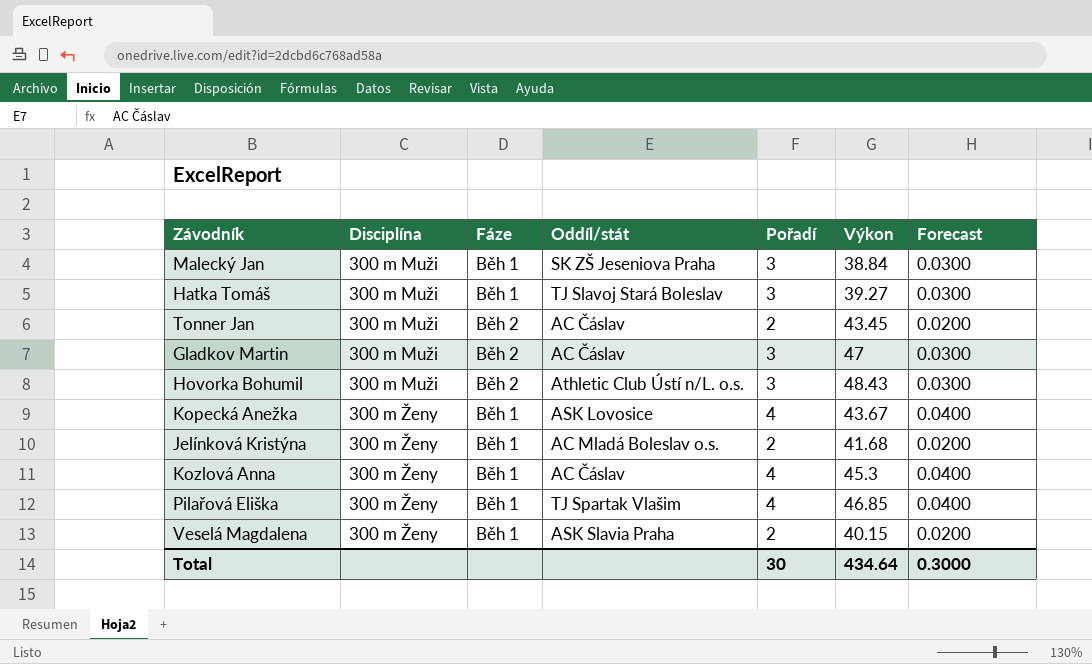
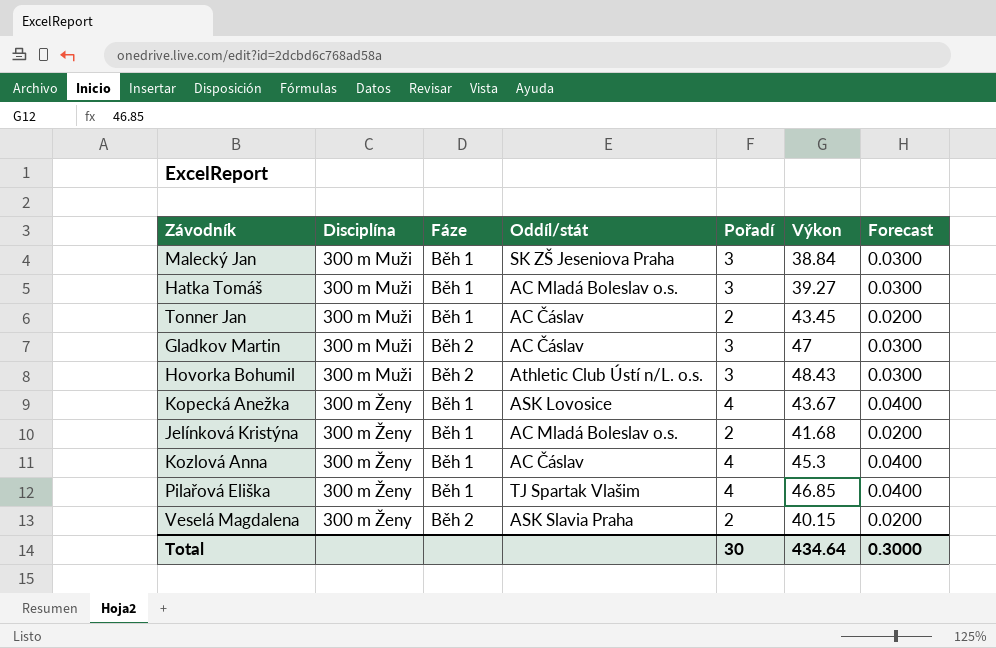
Hatka Tomáš | Oddíl/stát: TJ Slavoj Stará Boleslav -> AC Mladá Boleslav o.s.
Tonner Jan | Fáze: Běh 2 -> Běh 1
Veselá Magdalena | Fáze: Běh 1 -> Běh 2

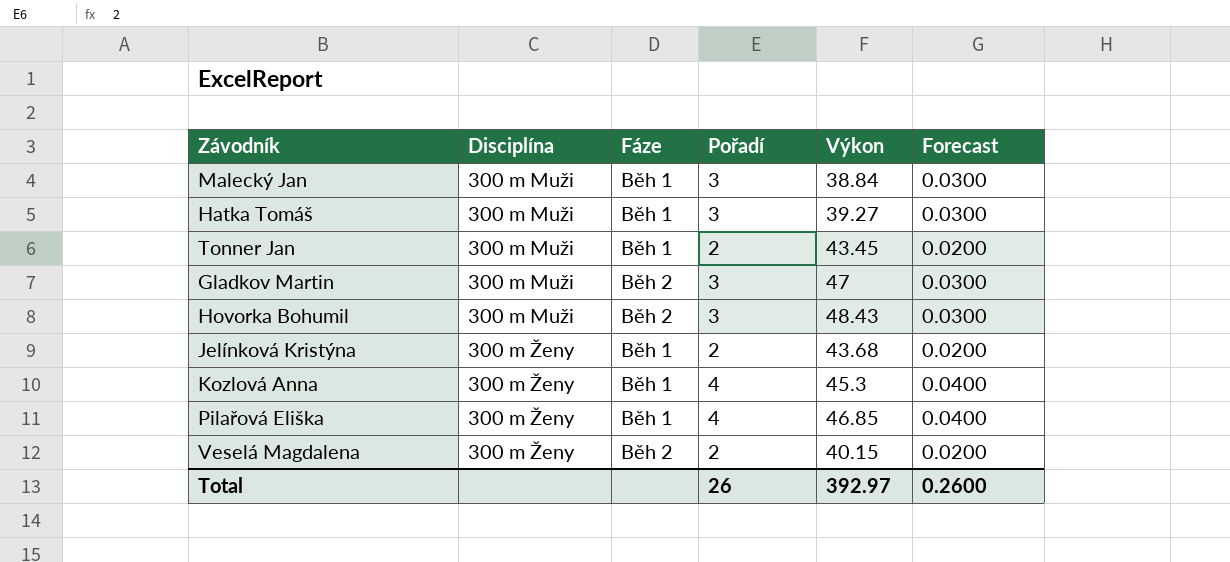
column Oddíl/stát | position: 4 -> none
row Kopecká Anežka: 300 m Ženy | Běh 1 | ASK Lovosice | 4 | 43.67 | 0.0400 -> none
Jelínková Kristýna | Výkon: 41.68 -> 43.68
Total | Pořadí: 30 -> 26
Total | Výkon: 434.64 -> 392.97
Total | Forecast: 0.3000 -> 0.2600

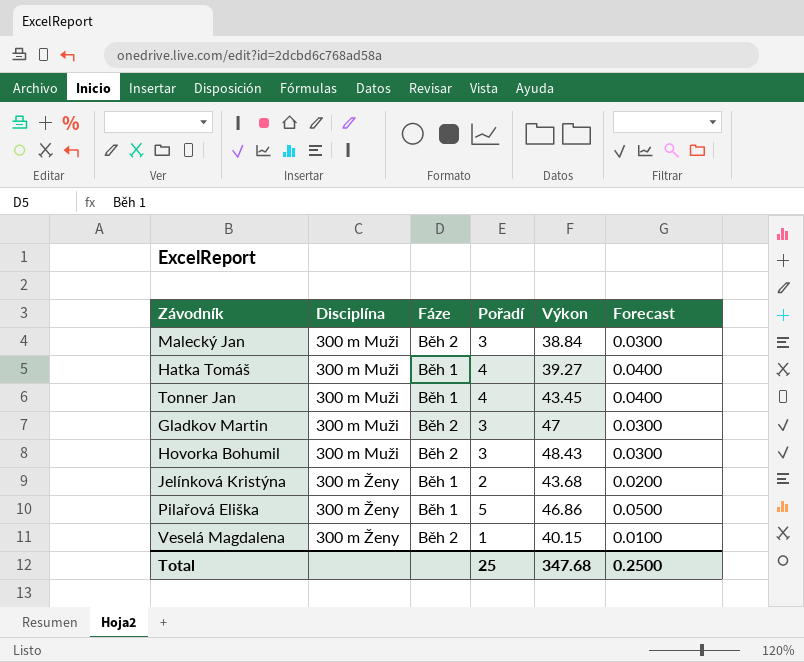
row Kozlová Anna: 300 m Ženy | Běh 1 | 4 | 45.3 | 0.0400 -> none
Malecký Jan | Fáze: Běh 1 -> Běh 2
Hatka Tomáš | Pořadí: 3 -> 4
Hatka Tomáš | Forecast: 0.0300 -> 0.0400
Tonner Jan | Pořadí: 2 -> 4
Tonner Jan | Forecast: 0.0200 -> 0.0400
Pilařová Eliška | Pořadí: 4 -> 5
Pilařová Eliška | Výkon: 46.85 -> 46.86
Pilařová Eliška | Forecast: 0.0400 -> 0.0500
Veselá Magdalena | Pořadí: 2 -> 1
Veselá Magdalena | Forecast: 0.0200 -> 0.0100
Total | Pořadí: 26 -> 25
Total | Výkon: 392.97 -> 347.68
Total | Forecast: 0.2600 -> 0.2500

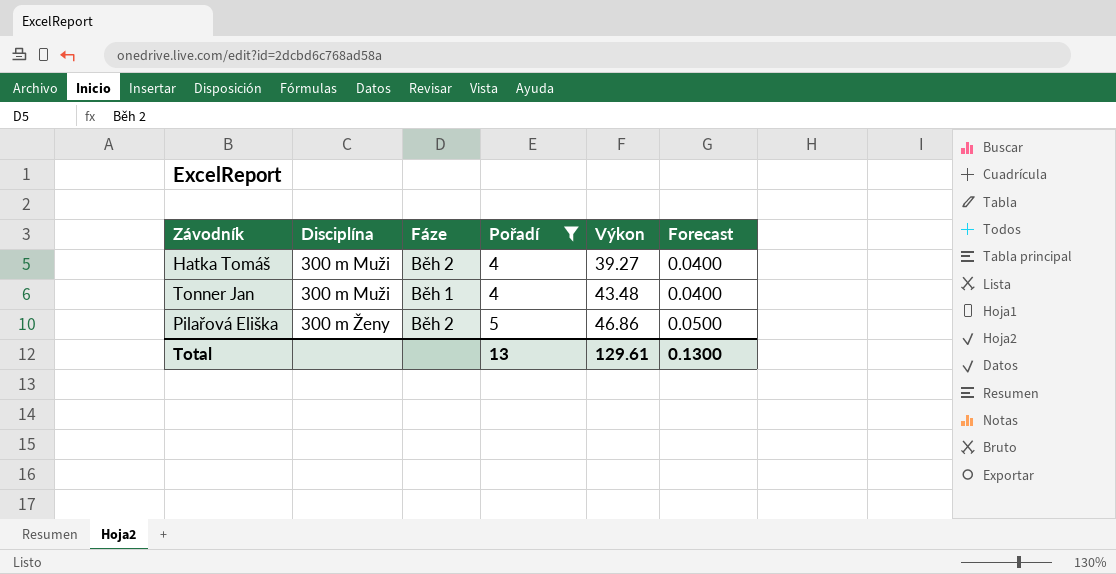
filter: none -> Pořadí >= 4
Hatka Tomáš | Fáze: Běh 1 -> Běh 2
Tonner Jan | Výkon: 43.45 -> 43.48
Pilařová Eliška | Fáze: Běh 1 -> Běh 2
Total | Pořadí: 25 -> 13
Total | Výkon: 347.68 -> 129.61
Total | Forecast: 0.2500 -> 0.1300

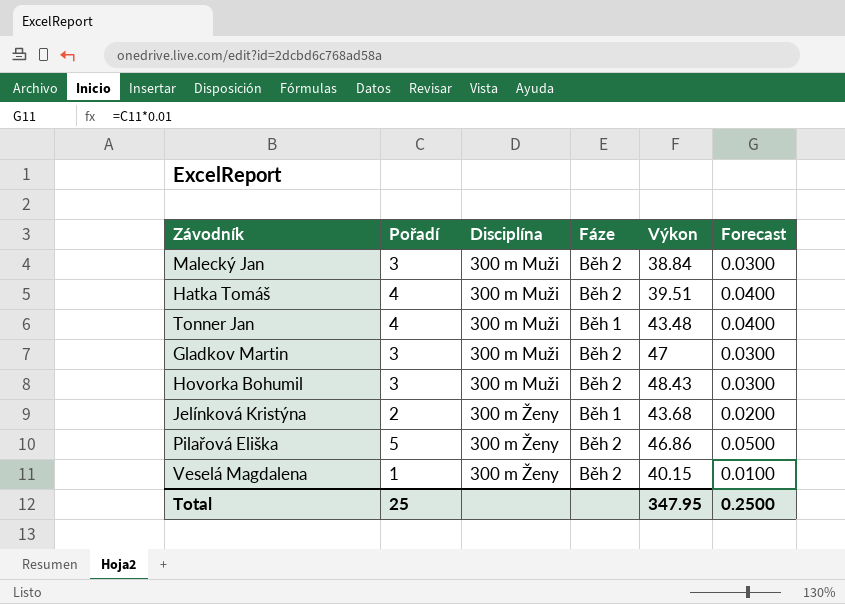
filter: Pořadí >= 4 -> none
column Pořadí | position: 4 -> 2
Hatka Tomáš | Výkon: 39.27 -> 39.51
Total | Pořadí: 13 -> 25
Total | Výkon: 129.61 -> 347.95
Total | Forecast: 0.1300 -> 0.2500

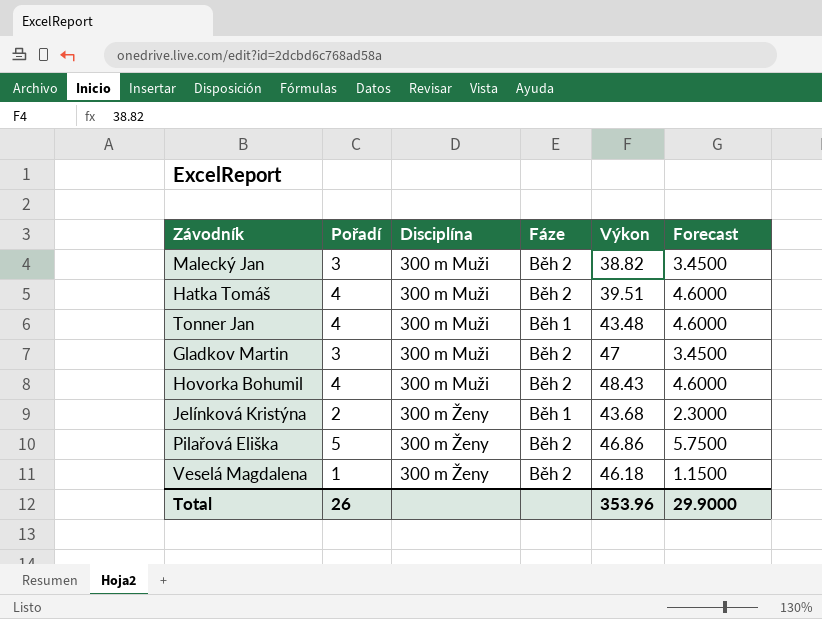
column Forecast | formula: [Pořadí] * 0.01 -> [Pořadí] * 1.15
Malecký Jan | Výkon: 38.84 -> 38.82
Hovorka Bohumil | Pořadí: 3 -> 4
Veselá Magdalena | Výkon: 40.15 -> 46.18
Total | Pořadí: 25 -> 26
Total | Výkon: 347.95 -> 353.96
Total | Forecast: 0.2500 -> 29.9000

